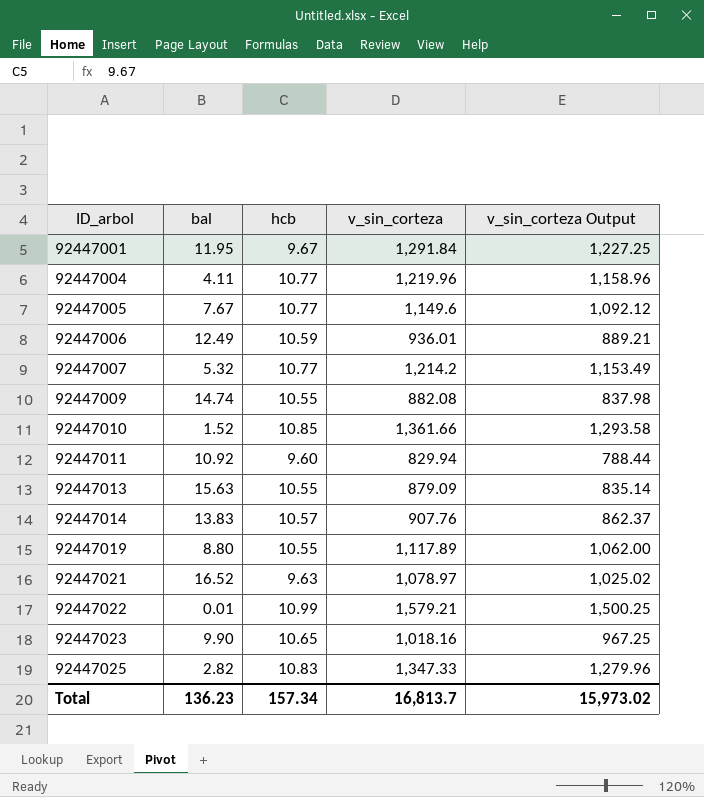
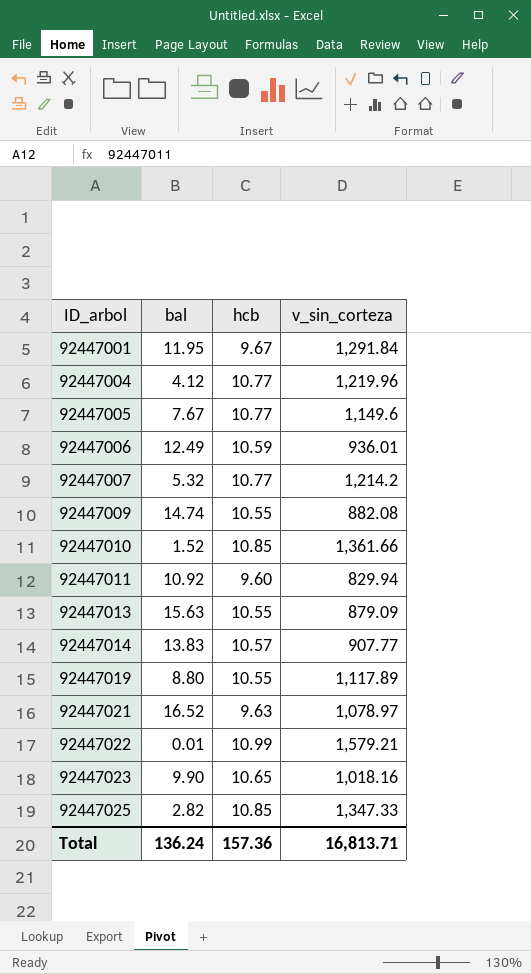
column v_sin_corteza Output | formula: [v_sin_corteza] * 0.95 -> none
92447004 | bal: 4.11 -> 4.12
92447014 | v_sin_corteza: 907.76 -> 907.77
92447025 | hcb: 10.83 -> 10.85
Total | bal: 136.23 -> 136.24
Total | hcb: 157.34 -> 157.36
Total | v_sin_corteza: 16,813.7 -> 16,813.71

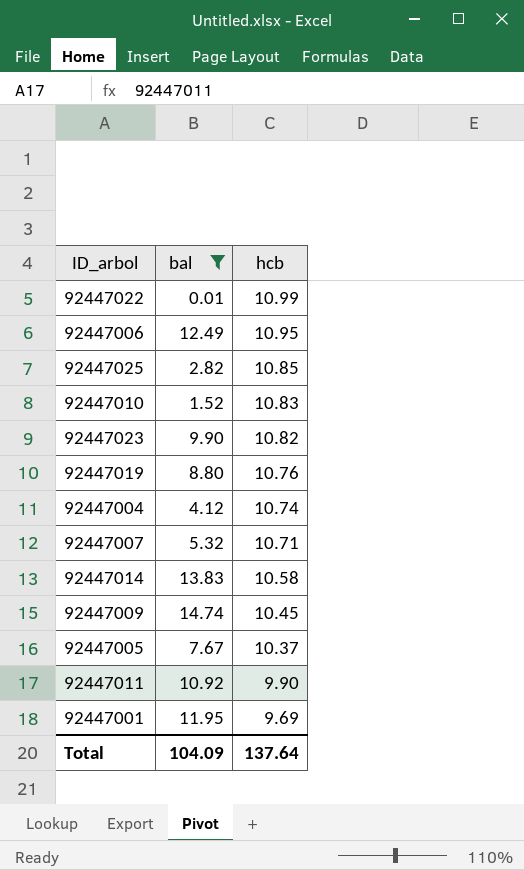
filter: none -> bal <= 14.74
row order: ID_arbol ascending -> hcb descending
column v_sin_corteza | position: 4 -> none
92447006 | hcb: 10.59 -> 10.95
92447010 | hcb: 10.85 -> 10.83
92447023 | hcb: 10.65 -> 10.82
92447019 | hcb: 10.55 -> 10.76
92447004 | hcb: 10.77 -> 10.74
92447007 | hcb: 10.77 -> 10.71
92447014 | hcb: 10.57 -> 10.58
92447009 | hcb: 10.55 -> 10.45
92447005 | hcb: 10.77 -> 10.37
92447011 | hcb: 9.60 -> 9.90
92447001 | hcb: 9.67 -> 9.69
Total | bal: 136.24 -> 104.09
Total | hcb: 157.36 -> 137.64

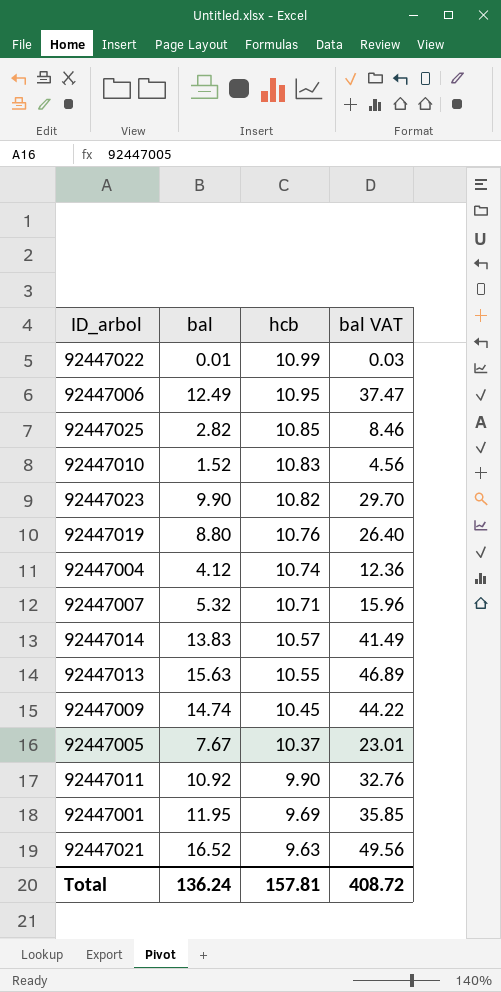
filter: bal <= 14.74 -> none
column bal VAT | formula: none -> [bal] * 3
92447014 | hcb: 10.58 -> 10.57
Total | bal: 104.09 -> 136.24
Total | hcb: 137.64 -> 157.81

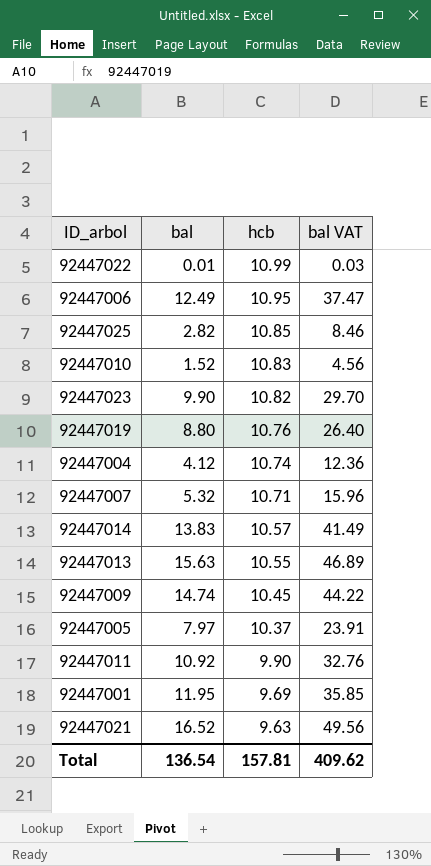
92447005 | bal: 7.67 -> 7.97
92447005 | bal VAT: 23.01 -> 23.91
Total | bal: 136.24 -> 136.54
Total | bal VAT: 408.72 -> 409.62

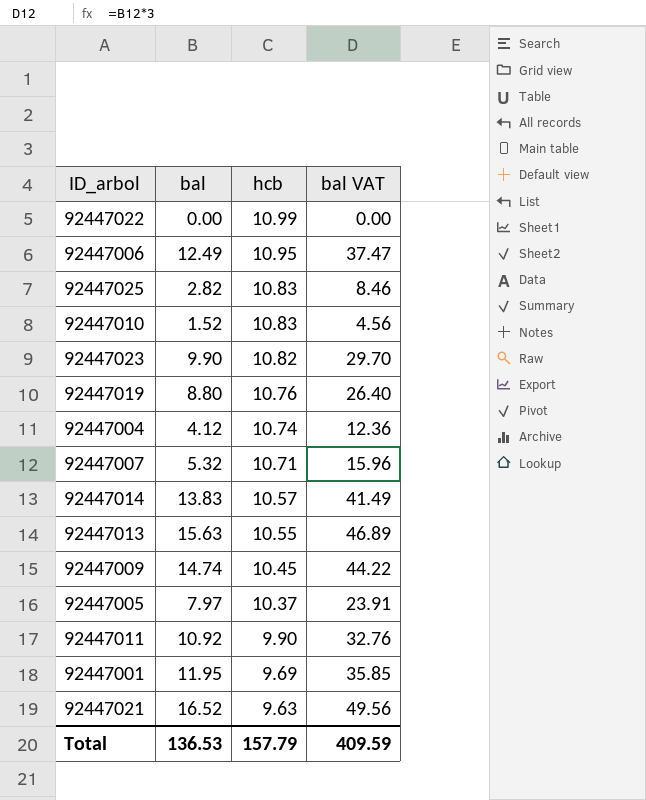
92447022 | bal: 0.01 -> 0.00
92447022 | bal VAT: 0.03 -> 0.00
92447025 | hcb: 10.85 -> 10.83
Total | bal: 136.54 -> 136.53
Total | hcb: 157.81 -> 157.79
Total | bal VAT: 409.62 -> 409.59

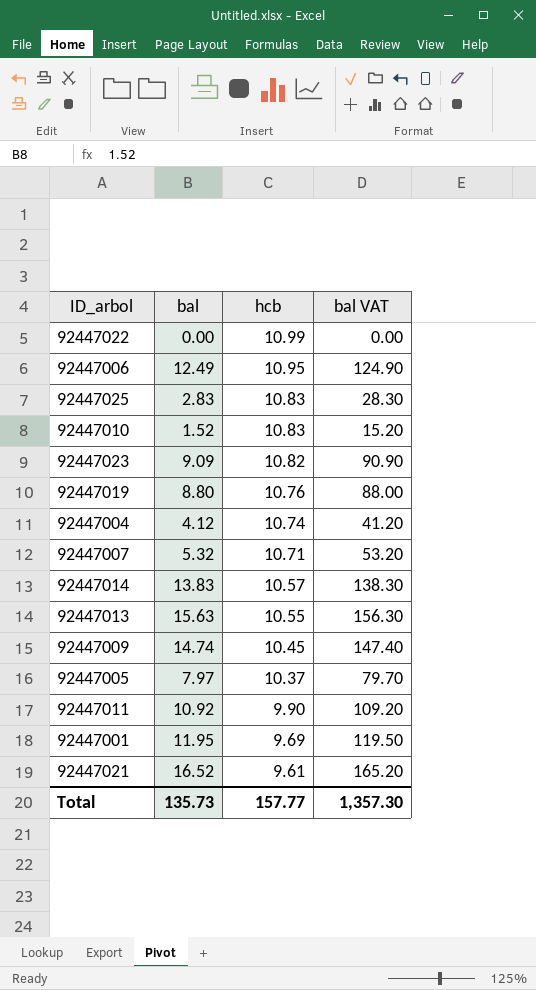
column bal VAT | formula: [bal] * 3 -> [bal] * 10
92447025 | bal: 2.82 -> 2.83
92447023 | bal: 9.90 -> 9.09
92447021 | hcb: 9.63 -> 9.61
Total | bal: 136.53 -> 135.73
Total | hcb: 157.79 -> 157.77
Total | bal VAT: 409.59 -> 1,357.30

